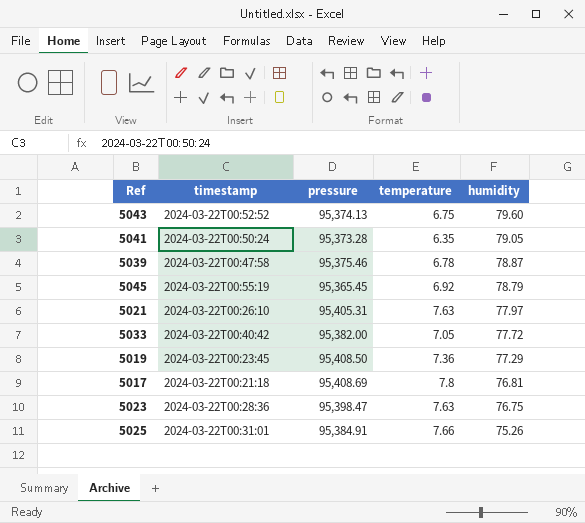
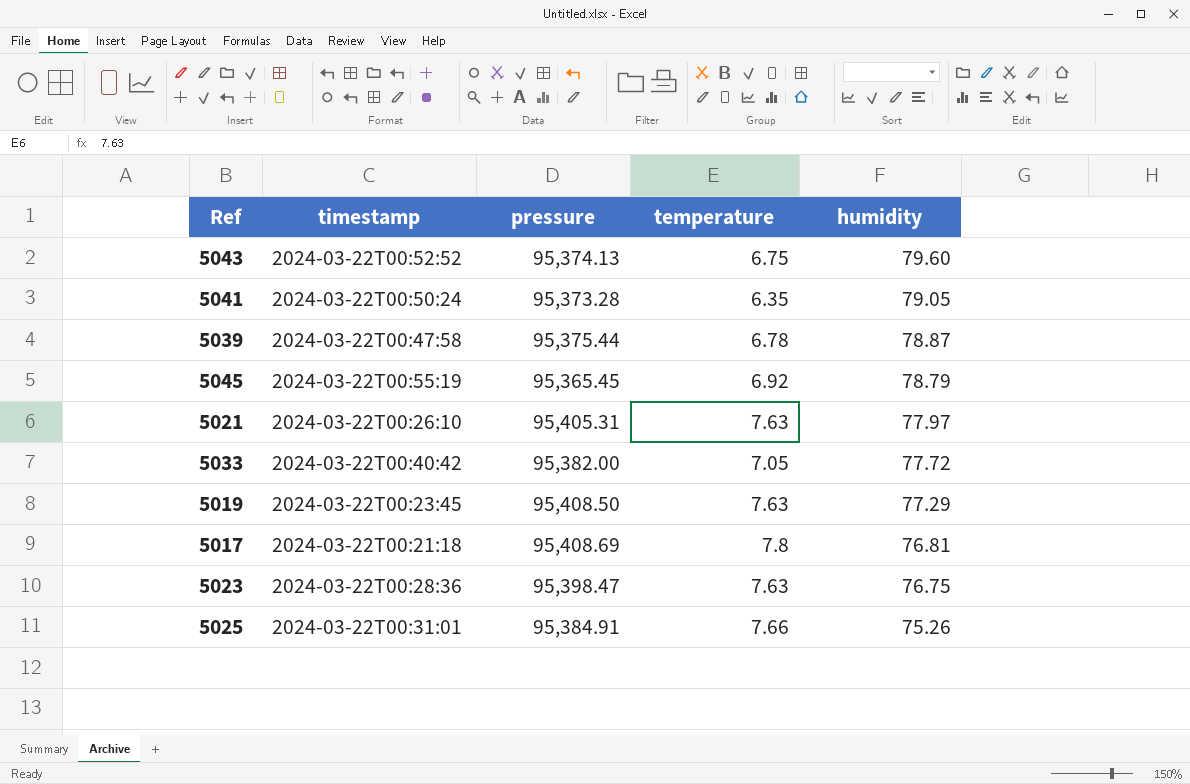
5039 | pressure: 95,375.46 -> 95,375.44
5019 | temperature: 7.36 -> 7.63

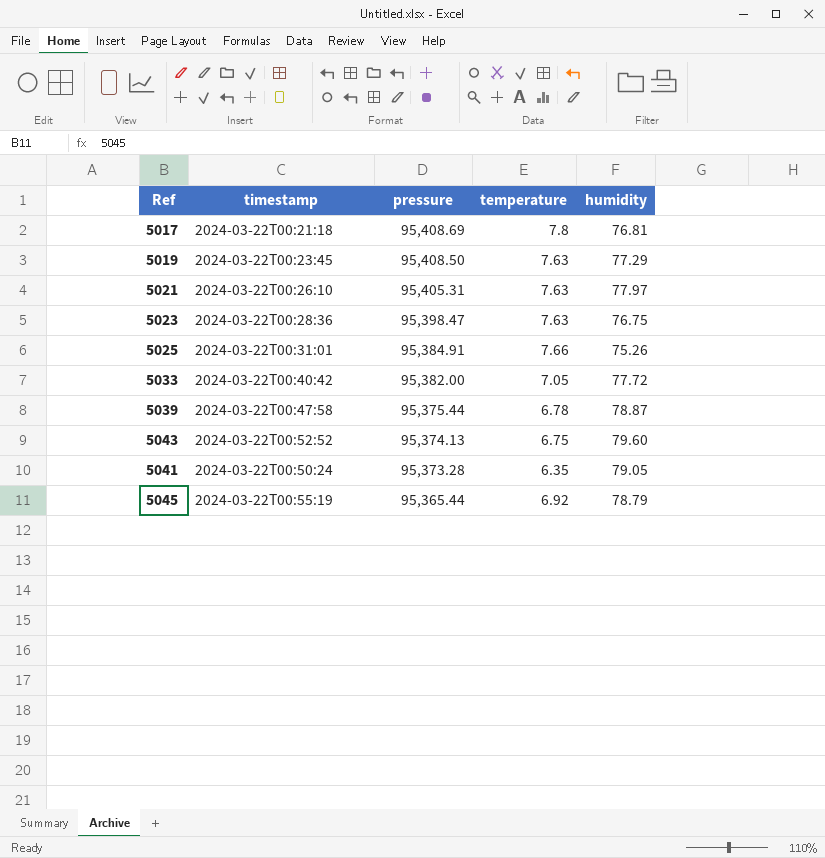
row order: humidity descending -> pressure descending
5045 | pressure: 95,365.45 -> 95,365.44

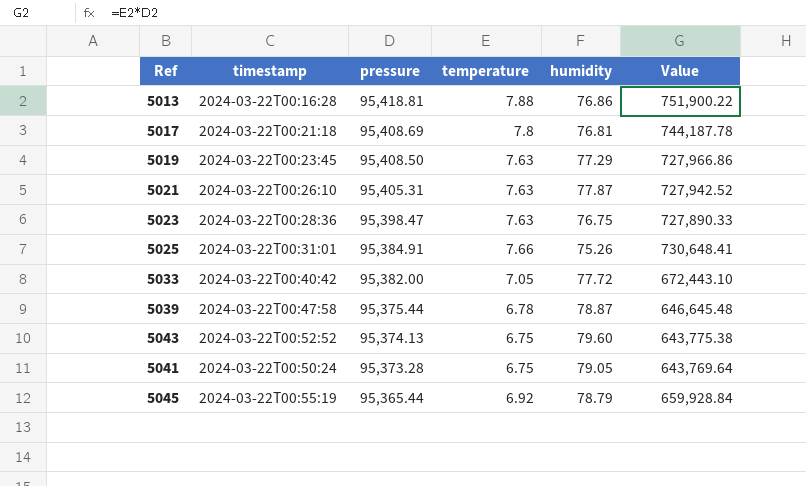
column Value | formula: none -> [pressure] * [temperature]
row 5013: none -> 2024-03-22T00:16:28 | 95,418.81 | 7.88 | 76.86 | 751,900.22
5021 | humidity: 77.97 -> 77.87
5041 | temperature: 6.35 -> 6.75

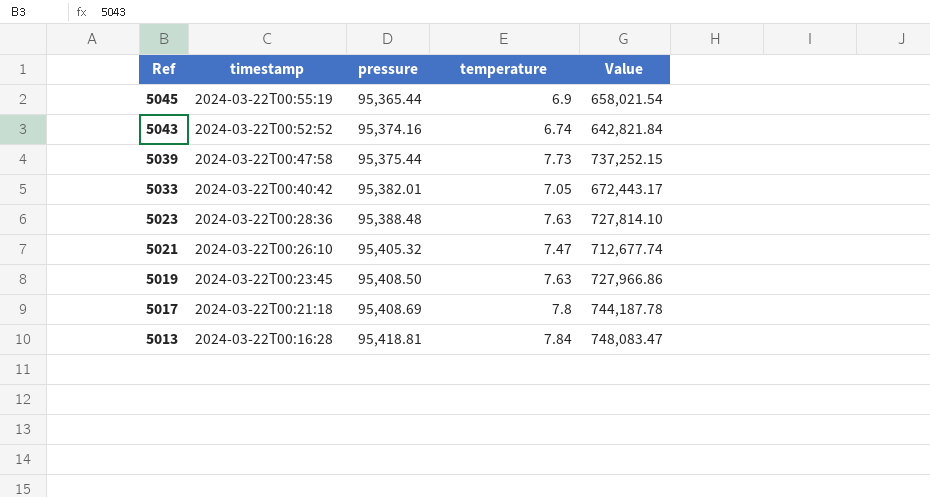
row order: pressure descending -> Ref descending
column humidity | position: 5 -> none
row 5025: 2024-03-22T00:31:01 | 95,384.91 | 7.66 | 75.26 | 730,648.41 -> none
row 5041: 2024-03-22T00:50:24 | 95,373.28 | 6.75 | 79.05 | 643,769.64 -> none
5045 | temperature: 6.92 -> 6.9
5045 | Value: 659,928.84 -> 658,021.54
5043 | pressure: 95,374.13 -> 95,374.16
5043 | temperature: 6.75 -> 6.74
5043 | Value: 643,775.38 -> 642,821.84
5039 | temperature: 6.78 -> 7.73
5039 | Value: 646,645.48 -> 737,252.15
5033 | pressure: 95,382.00 -> 95,382.01
5033 | Value: 672,443.10 -> 672,443.17
5023 | pressure: 95,398.47 -> 95,388.48
5023 | Value: 727,890.33 -> 727,814.10
5021 | pressure: 95,405.31 -> 95,405.32
5021 | temperature: 7.63 -> 7.47
5021 | Value: 727,942.52 -> 712,677.74
5013 | temperature: 7.88 -> 7.84
5013 | Value: 751,900.22 -> 748,083.47

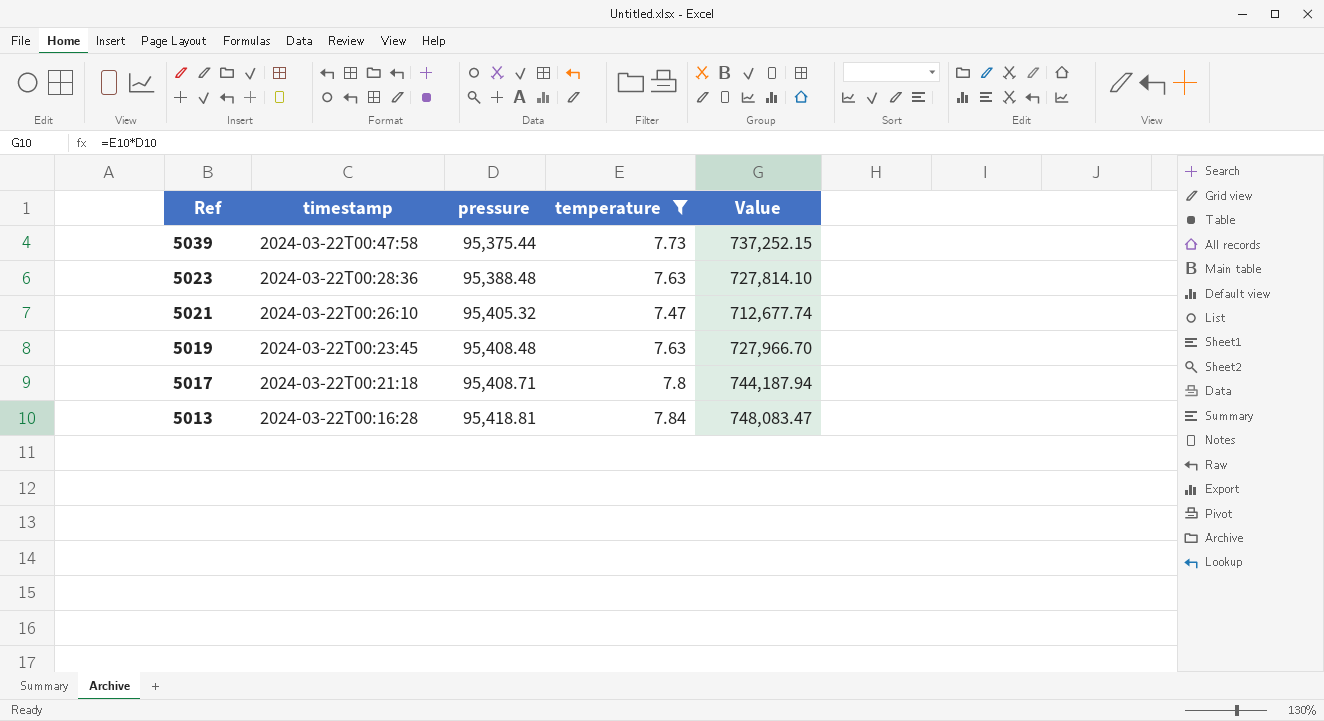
filter: none -> temperature >= 7.47
5019 | pressure: 95,408.50 -> 95,408.48
5019 | Value: 727,966.86 -> 727,966.70
5017 | pressure: 95,408.69 -> 95,408.71
5017 | Value: 744,187.78 -> 744,187.94

